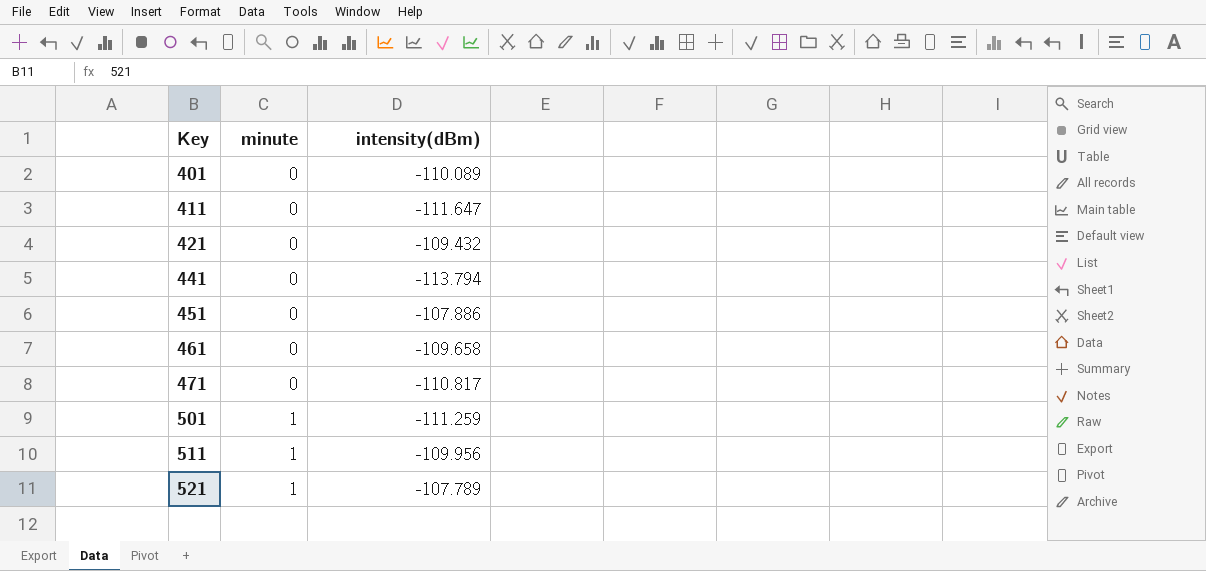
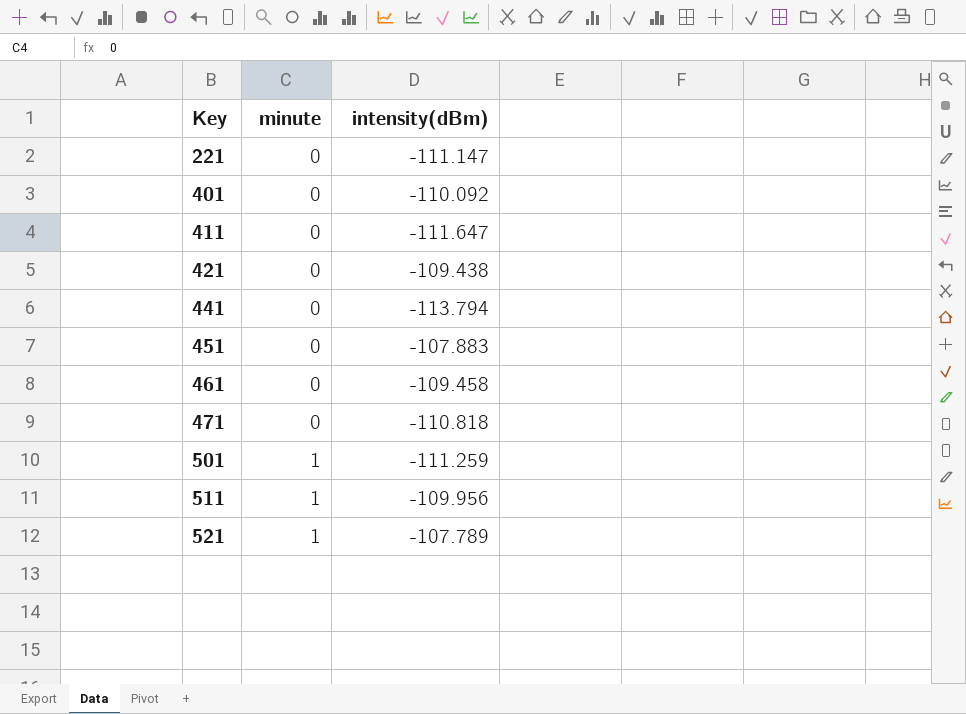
row 221: none -> 0 | -111.147
401 | intensity(dBm): -110.089 -> -110.092
421 | intensity(dBm): -109.432 -> -109.438
451 | intensity(dBm): -107.886 -> -107.883
461 | intensity(dBm): -109.658 -> -109.458
471 | intensity(dBm): -110.817 -> -110.818

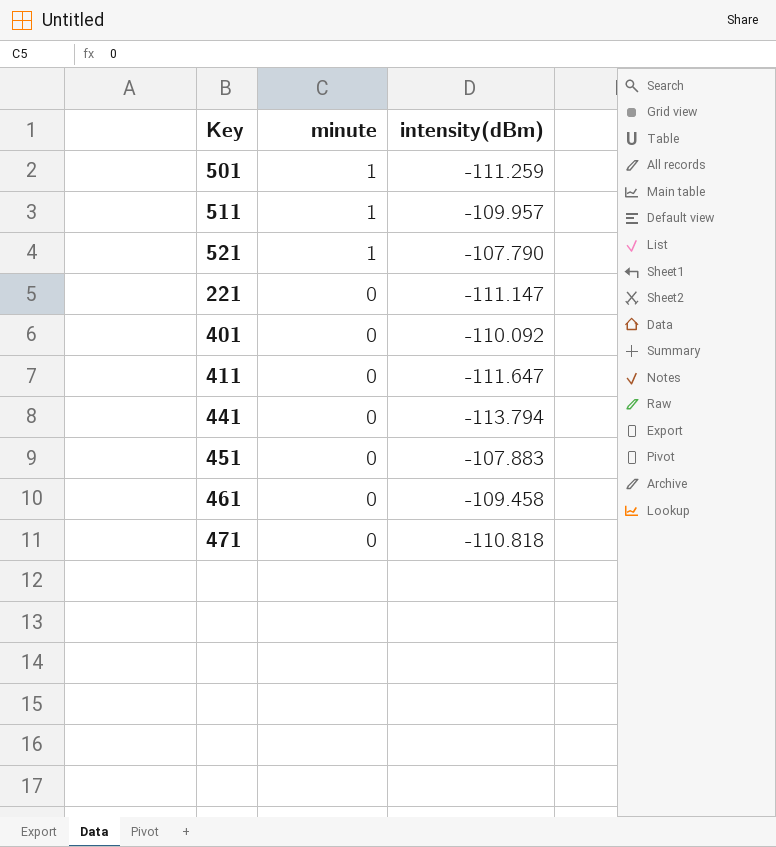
row order: Key ascending -> minute descending
row 421: 0 | -109.438 -> none
511 | intensity(dBm): -109.956 -> -109.957
521 | intensity(dBm): -107.789 -> -107.790

